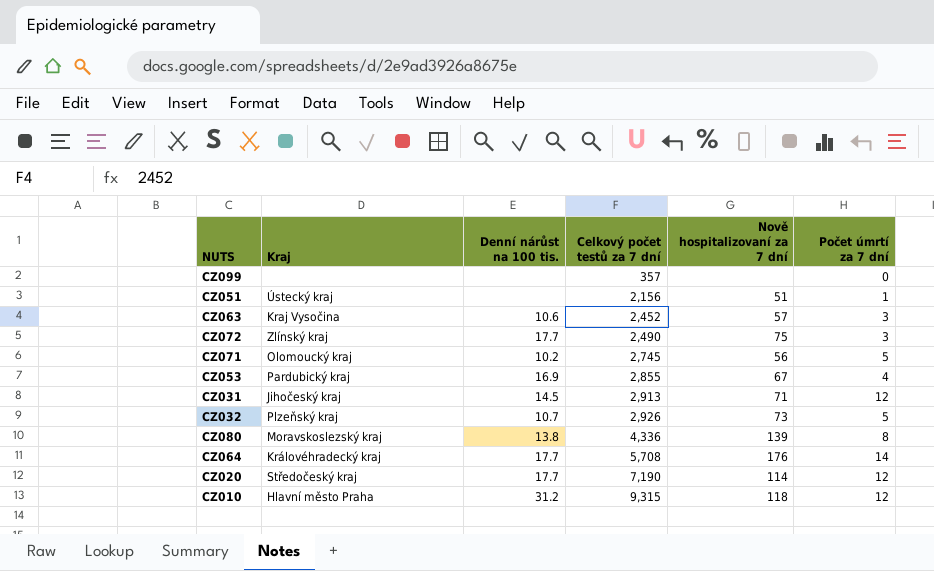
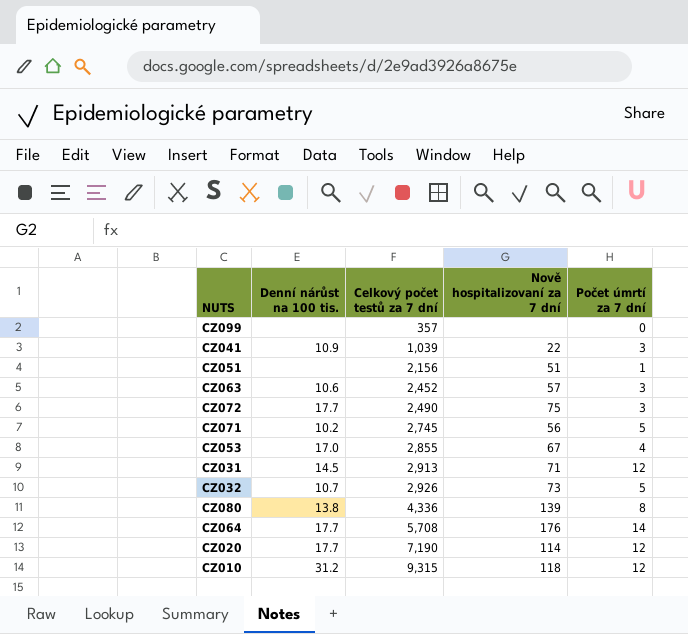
column Kraj | position: 2 -> none
row CZ041: none -> 10.9 | 1,039 | 22 | 3
CZ053 | Denní nárůst na 100 tis.: 16.9 -> 17.0

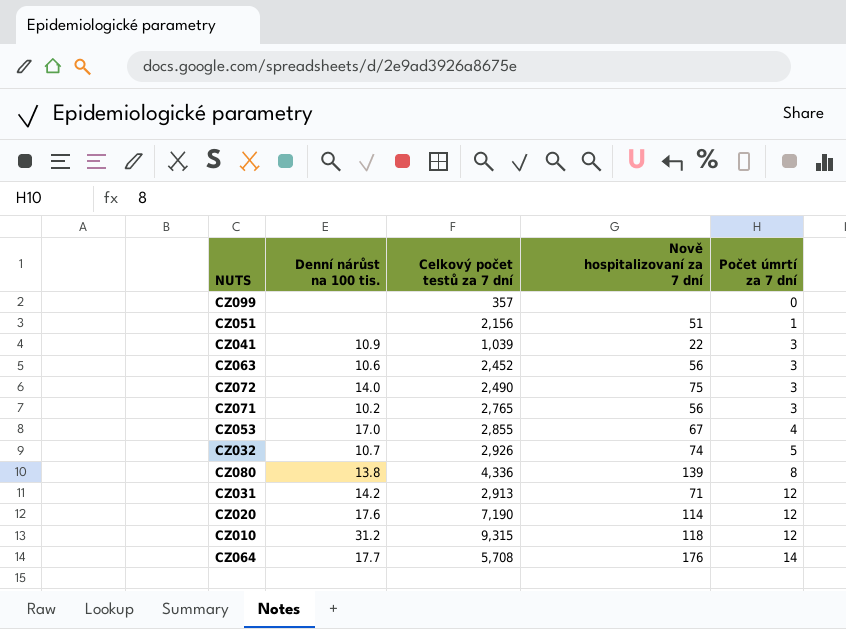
row order: Celkový počet testů za 7 dní ascending -> Počet úmrtí za 7 dní ascending
CZ063 | Nově hospitalizovaní za 7 dní: 57 -> 56
CZ072 | Denní nárůst na 100 tis.: 17.7 -> 14.0
CZ071 | Celkový počet testů za 7 dní: 2,745 -> 2,765
CZ071 | Počet úmrtí za 7 dní: 5 -> 3
CZ032 | Nově hospitalizovaní za 7 dní: 73 -> 74
CZ031 | Denní nárůst na 100 tis.: 14.5 -> 14.2
CZ020 | Denní nárůst na 100 tis.: 17.7 -> 17.6

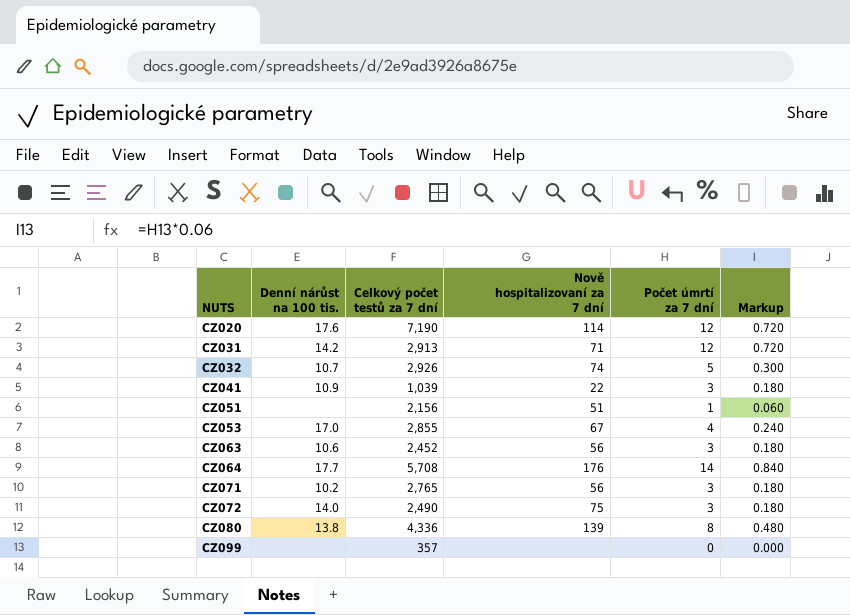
row order: Počet úmrtí za 7 dní ascending -> NUTS ascending
column Markup | formula: none -> [Počet úmrtí za 7 dní] * 0.06
row CZ010: 31.2 | 9,315 | 118 | 12 -> none

